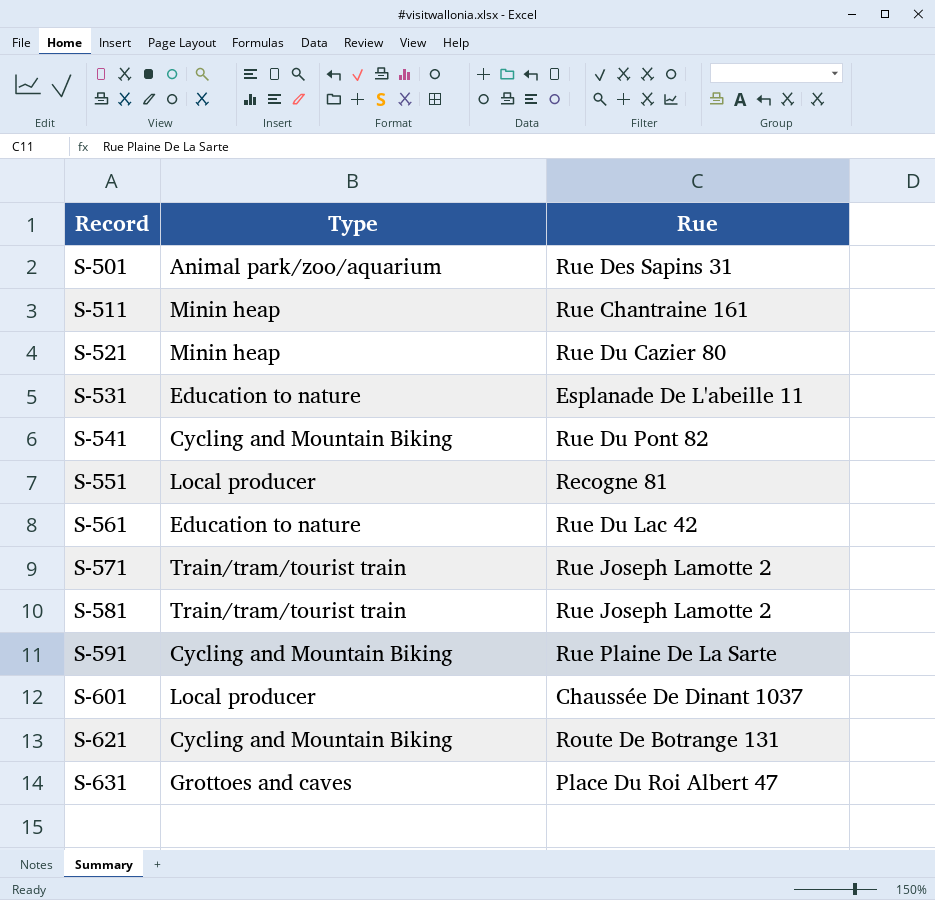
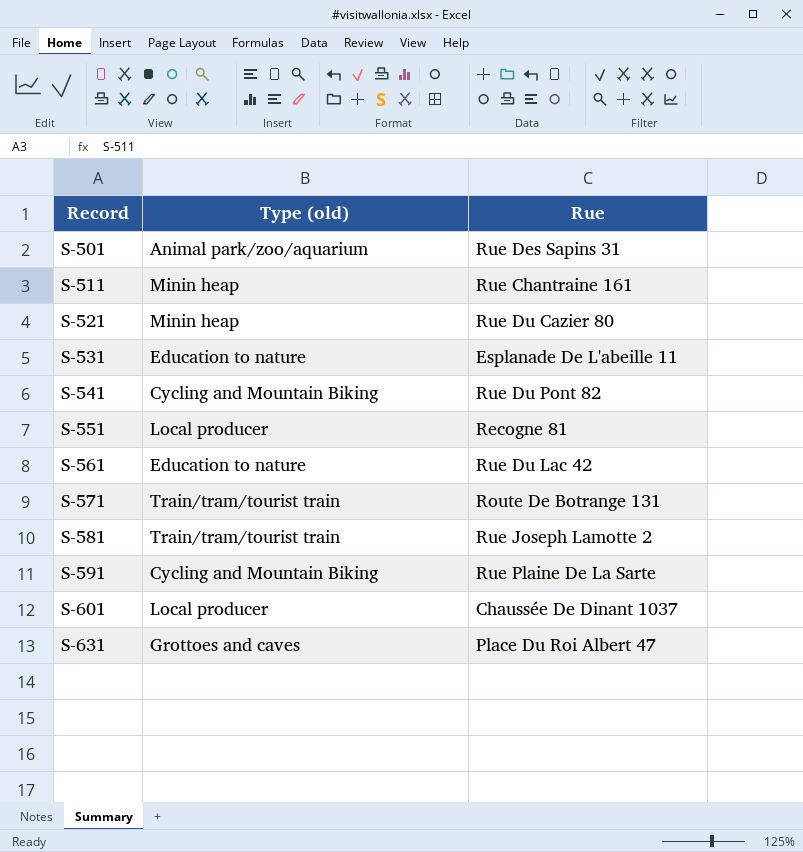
column name: Type -> Type (old)
row S-621: Cycling and Mountain Biking | Route De Botrange 131 -> none
S-571 | Rue: Rue Joseph Lamotte 2 -> Route De Botrange 131

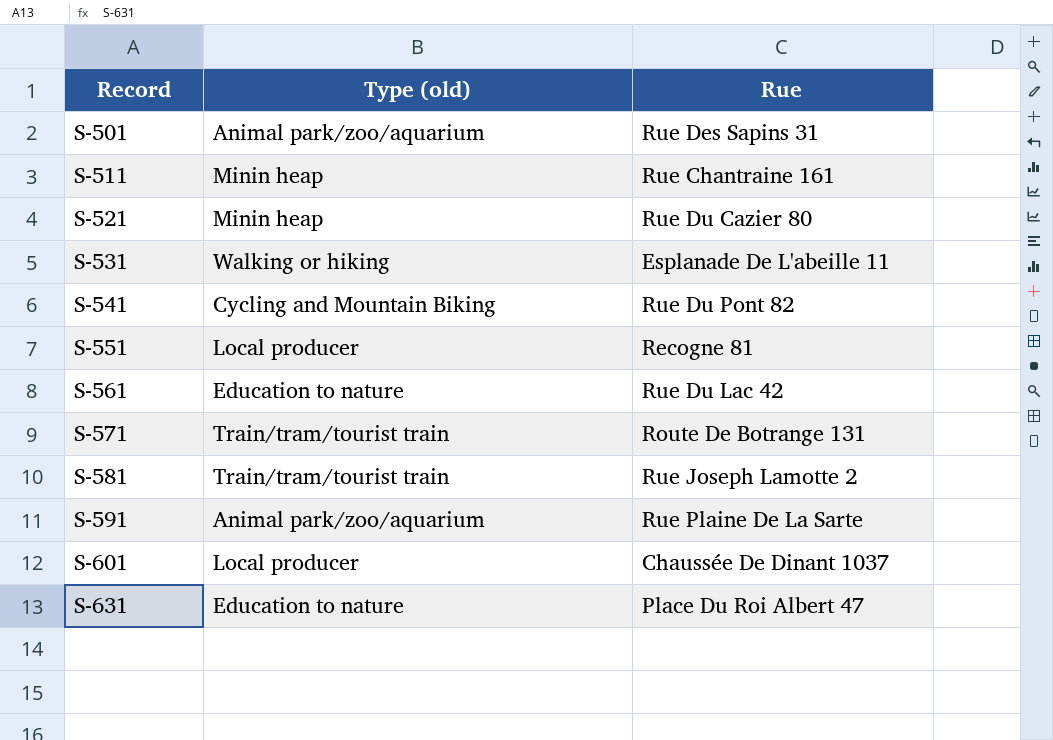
S-531 | Type (old): Education to nature -> Walking or hiking
S-591 | Type (old): Cycling and Mountain Biking -> Animal park/zoo/aquarium
S-631 | Type (old): Grottoes and caves -> Education to nature

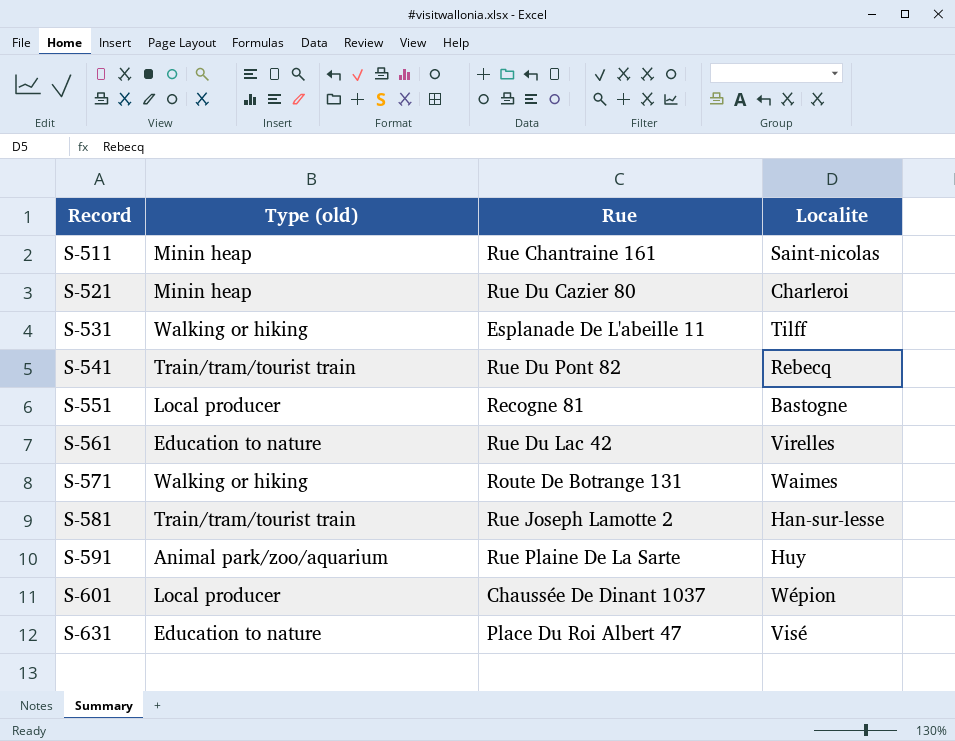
column Localite | position: none -> 4
row S-501: Animal park/zoo/aquarium | Rue Des Sapins 31 -> none
S-541 | Type (old): Cycling and Mountain Biking -> Train/tram/tourist train
S-571 | Type (old): Train/tram/tourist train -> Walking or hiking

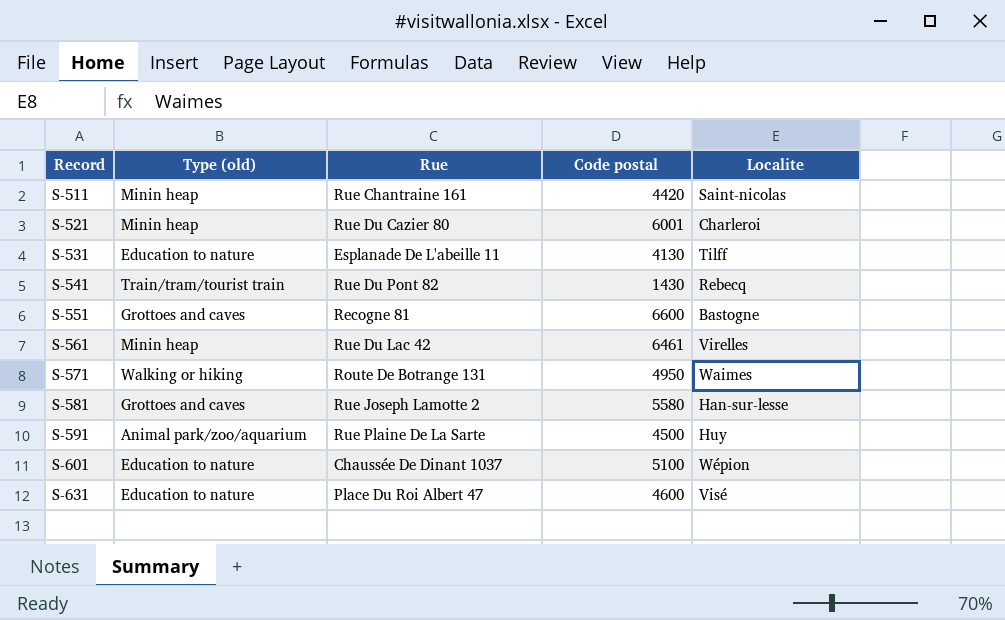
column Code postal | position: none -> 4
S-531 | Type (old): Walking or hiking -> Education to nature
S-551 | Type (old): Local producer -> Grottoes and caves
S-561 | Type (old): Education to nature -> Minin heap
S-581 | Type (old): Train/tram/tourist train -> Grottoes and caves
S-601 | Type (old): Local producer -> Education to nature

